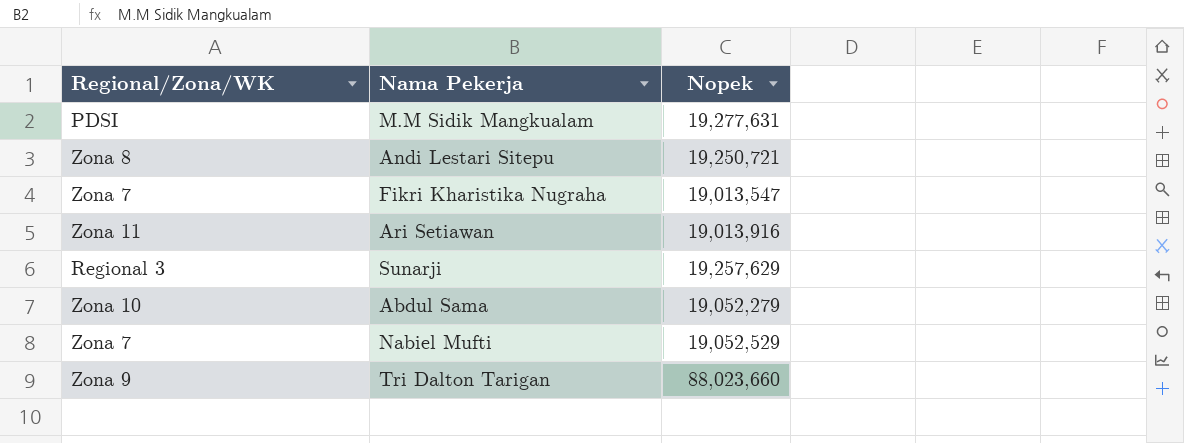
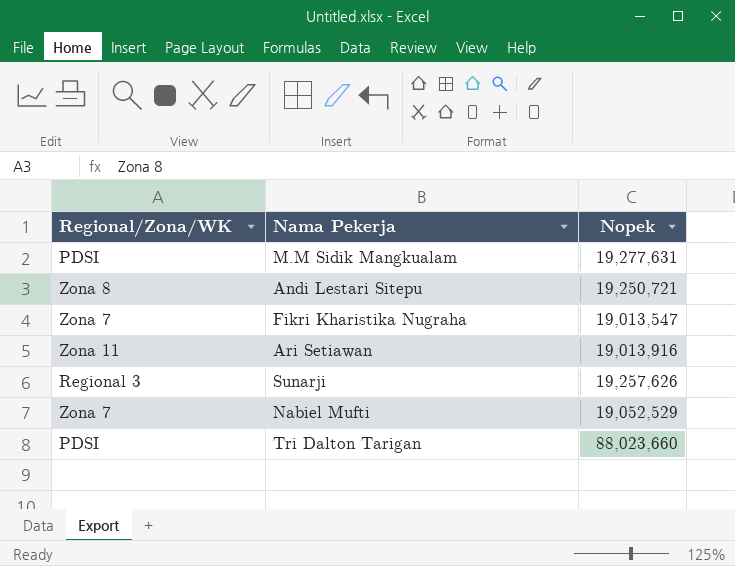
row Abdul Sama: Zona 10 | 19,052,279 -> none
Sunarji | Nopek: 19,257,629 -> 19,257,626
Tri Dalton Tarigan | Regional/Zona/WK: Zona 9 -> PDSI

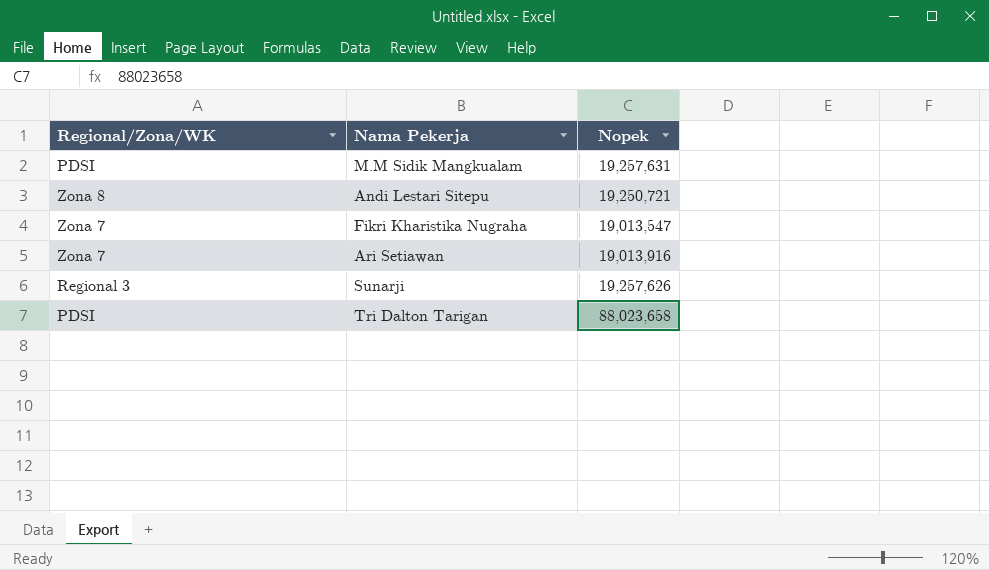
row Nabiel Mufti: Zona 7 | 19,052,529 -> none
M.M Sidik Mangkualam | Nopek: 19,277,631 -> 19,257,631
Ari Setiawan | Regional/Zona/WK: Zona 11 -> Zona 7
Tri Dalton Tarigan | Nopek: 88,023,660 -> 88,023,658

